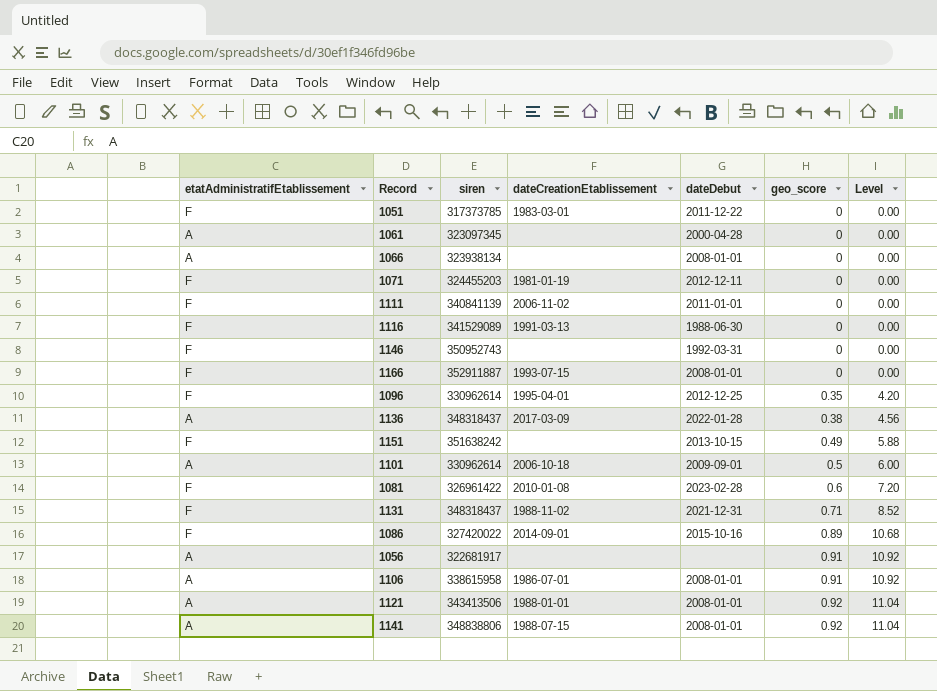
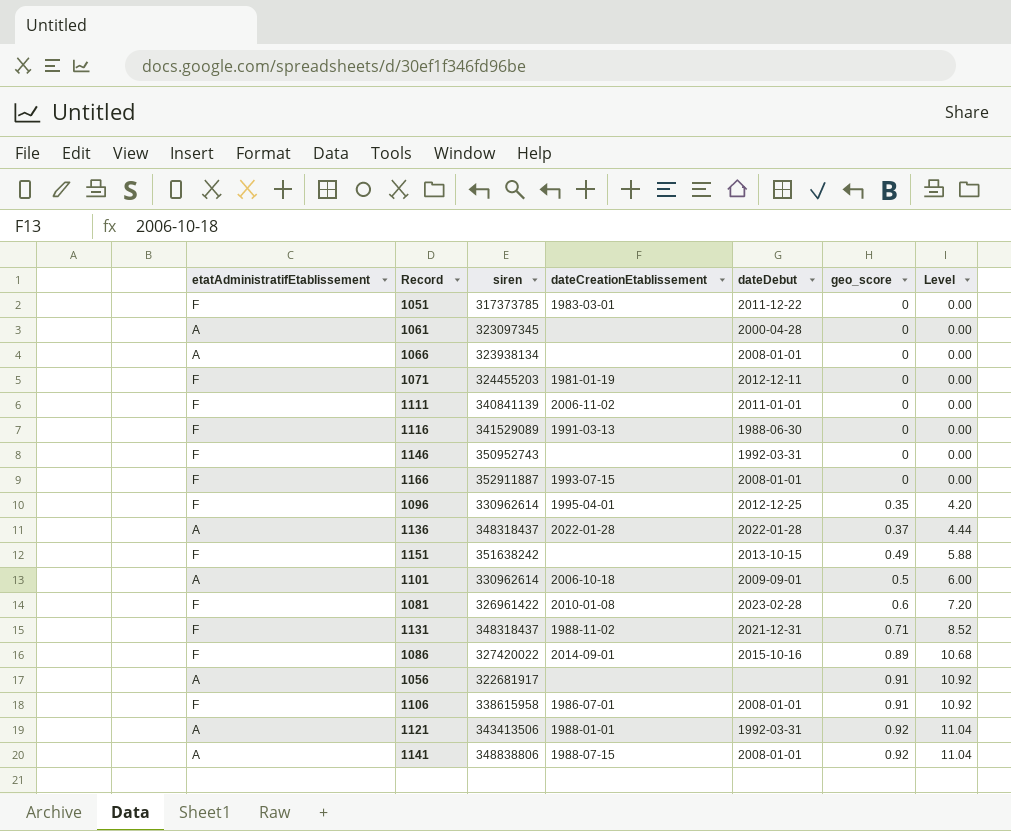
1136 | dateCreationEtablissement: 2017-03-09 -> 2022-01-28
1136 | geo_score: 0.38 -> 0.37
1136 | Level: 4.56 -> 4.44
1106 | etatAdministratifEtablissement: A -> F
1121 | dateDebut: 2008-01-01 -> 1992-03-31

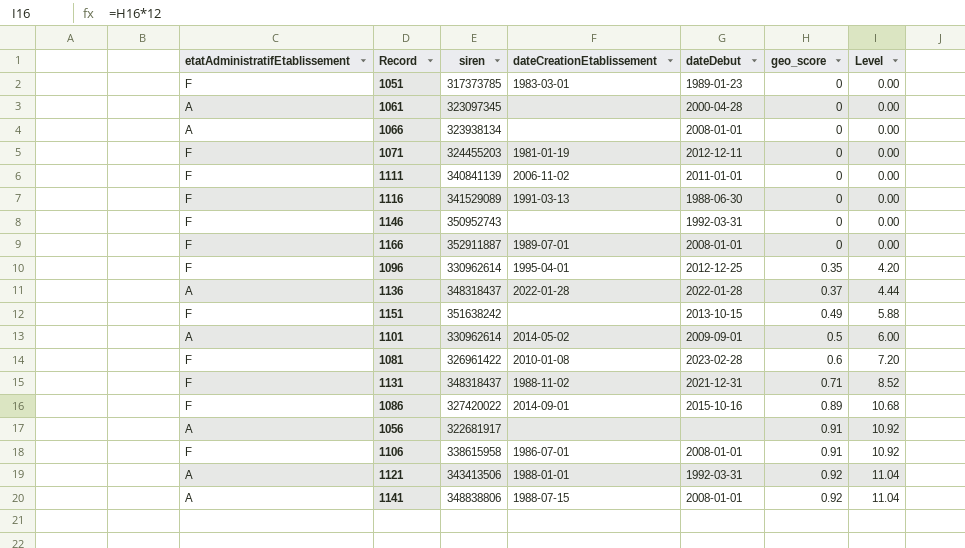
1051 | dateDebut: 2011-12-22 -> 1989-01-23
1166 | dateCreationEtablissement: 1993-07-15 -> 1989-07-01
1101 | dateCreationEtablissement: 2006-10-18 -> 2014-05-02

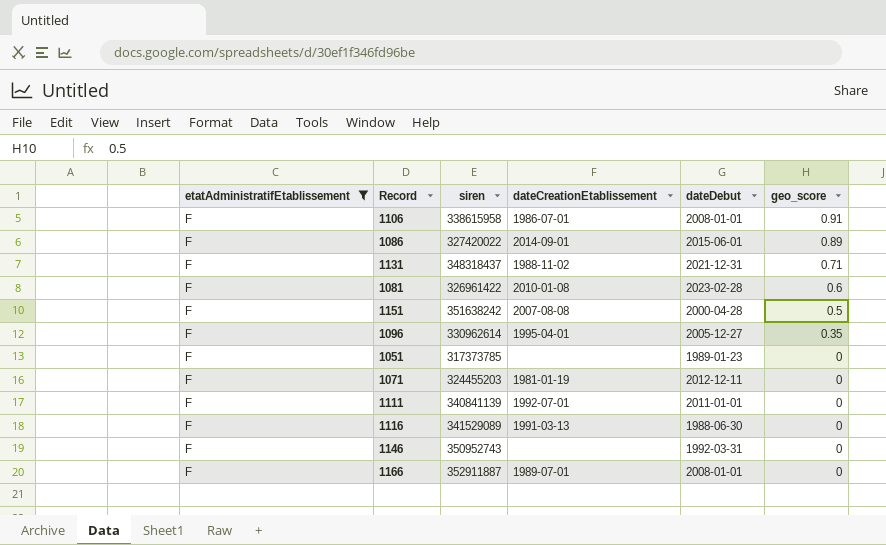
filter: none -> etatAdministratifEtablissement = F
row order: geo_score ascending -> geo_score descending
column Level | formula: [geo_score] * 12 -> none
1086 | dateDebut: 2015-10-16 -> 2015-06-01
1151 | dateCreationEtablissement: none -> 2007-08-08
1151 | dateDebut: 2013-10-15 -> 2000-04-28
1151 | geo_score: 0.49 -> 0.5
1096 | dateDebut: 2012-12-25 -> 2005-12-27
1051 | dateCreationEtablissement: 1983-03-01 -> none
1111 | dateCreationEtablissement: 2006-11-02 -> 1992-07-01

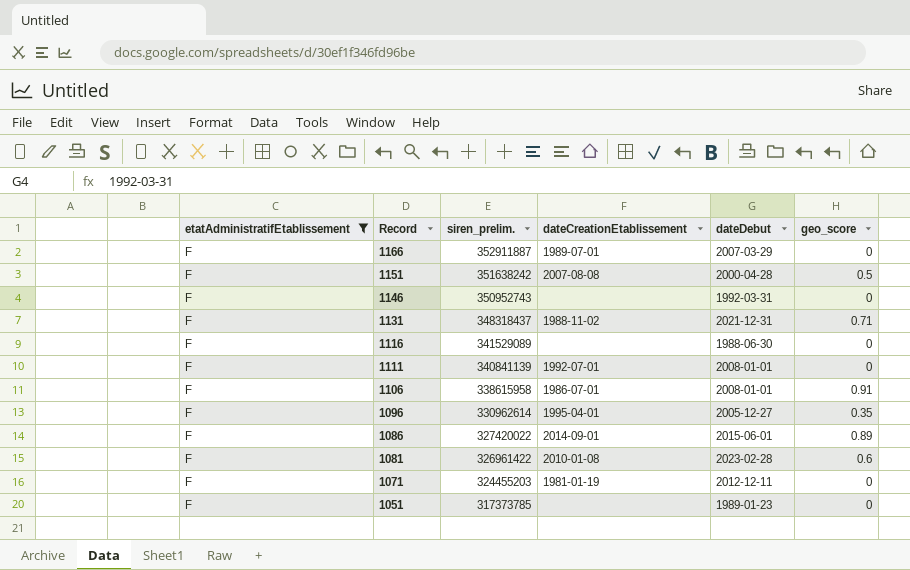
row order: geo_score descending -> Record descending
column name: siren -> siren_prelim.
1166 | dateDebut: 2008-01-01 -> 2007-03-29
1116 | dateCreationEtablissement: 1991-03-13 -> none
1111 | dateDebut: 2011-01-01 -> 2008-01-01

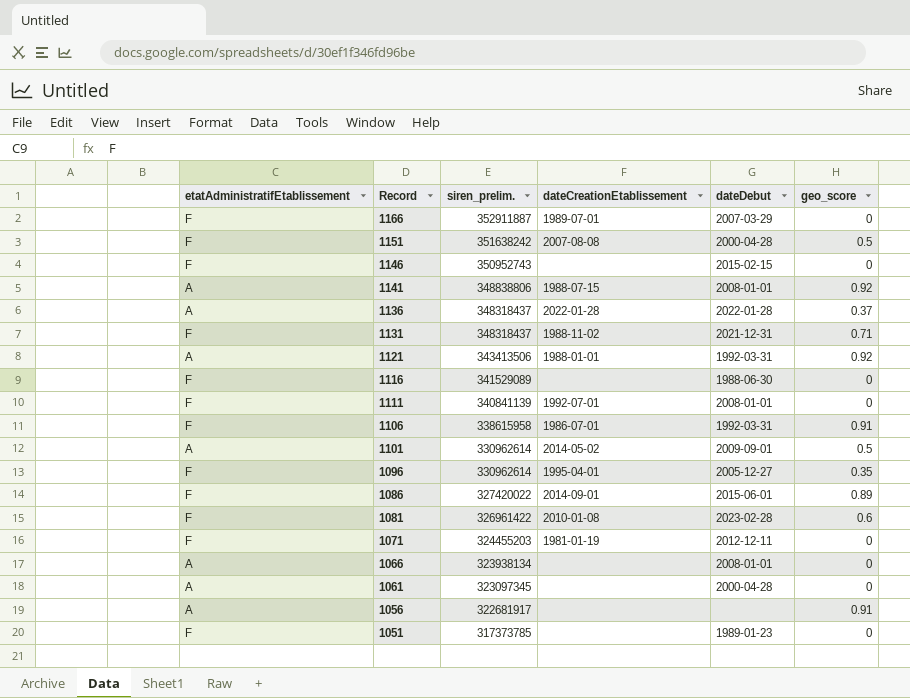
filter: etatAdministratifEtablissement = F -> none
1146 | dateDebut: 1992-03-31 -> 2015-02-15
1106 | dateDebut: 2008-01-01 -> 1992-03-31

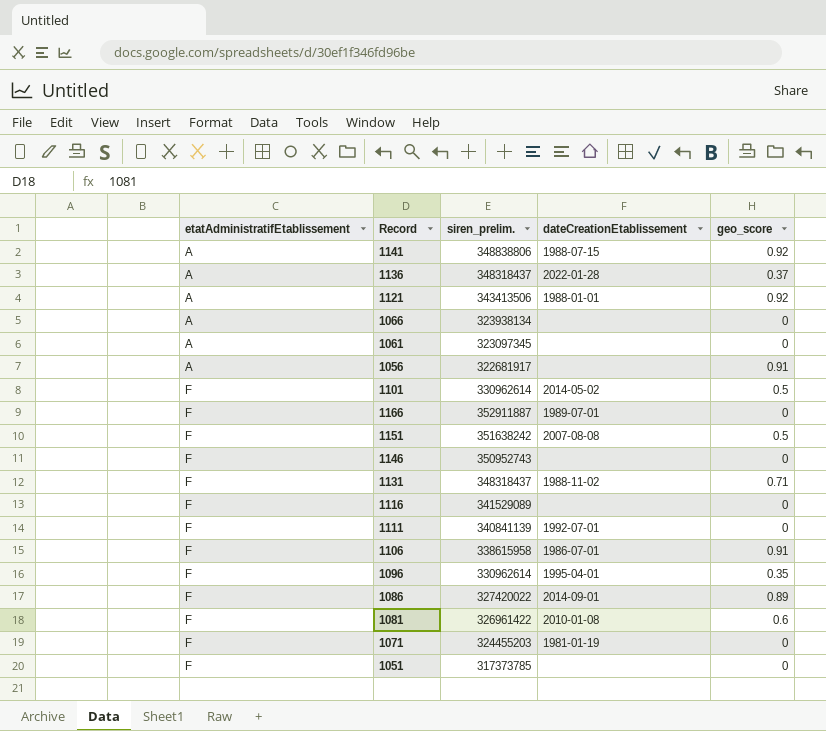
row order: Record descending -> etatAdministratifEtablissement ascending
column dateDebut | position: 5 -> none
1101 | etatAdministratifEtablissement: A -> F

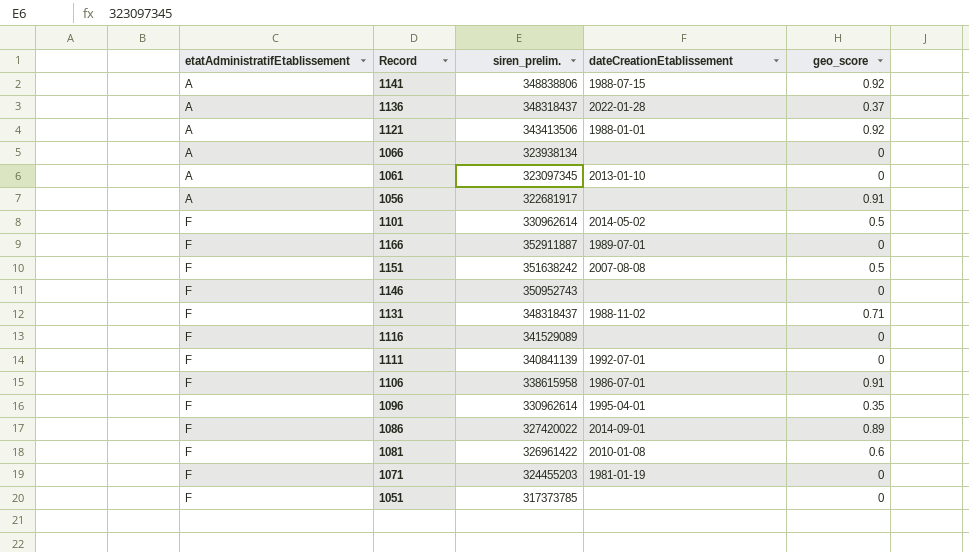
1061 | dateCreationEtablissement: none -> 2013-01-10

